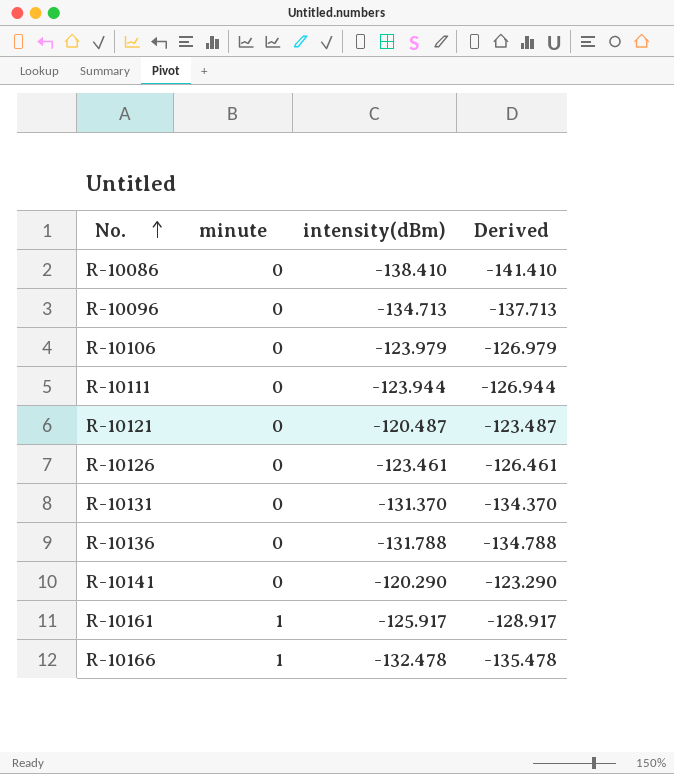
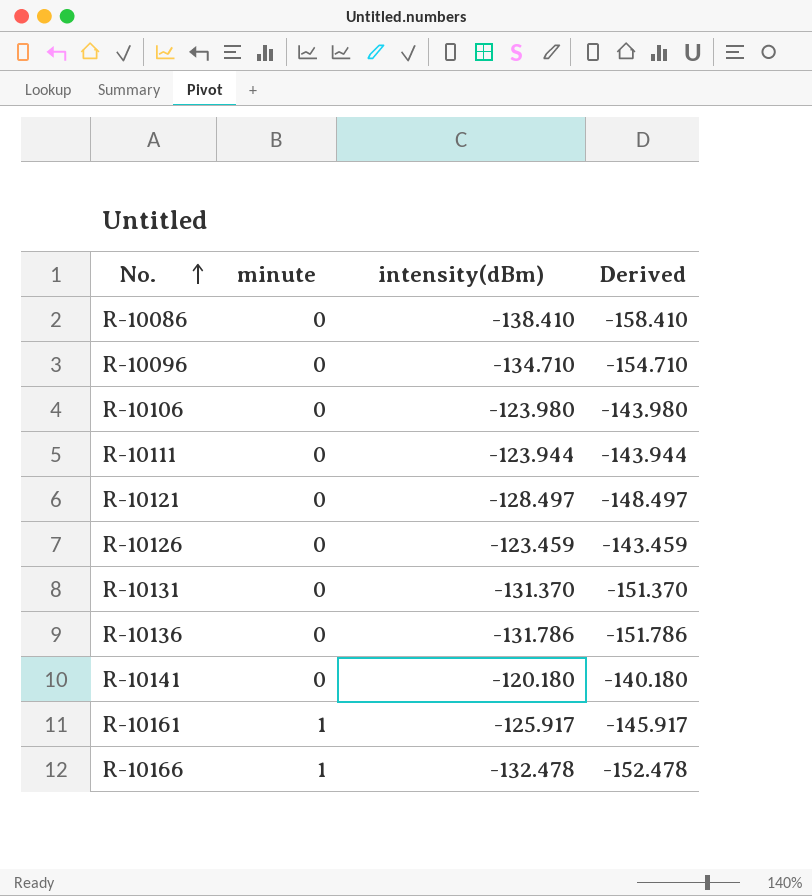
column Derived | formula: [intensity(dBm)] - 3 -> [intensity(dBm)] - 20
R-10096 | intensity(dBm): -134.713 -> -134.710
R-10106 | intensity(dBm): -123.979 -> -123.980
R-10121 | intensity(dBm): -120.487 -> -128.497
R-10126 | intensity(dBm): -123.461 -> -123.459
R-10136 | intensity(dBm): -131.788 -> -131.786
R-10141 | intensity(dBm): -120.290 -> -120.180

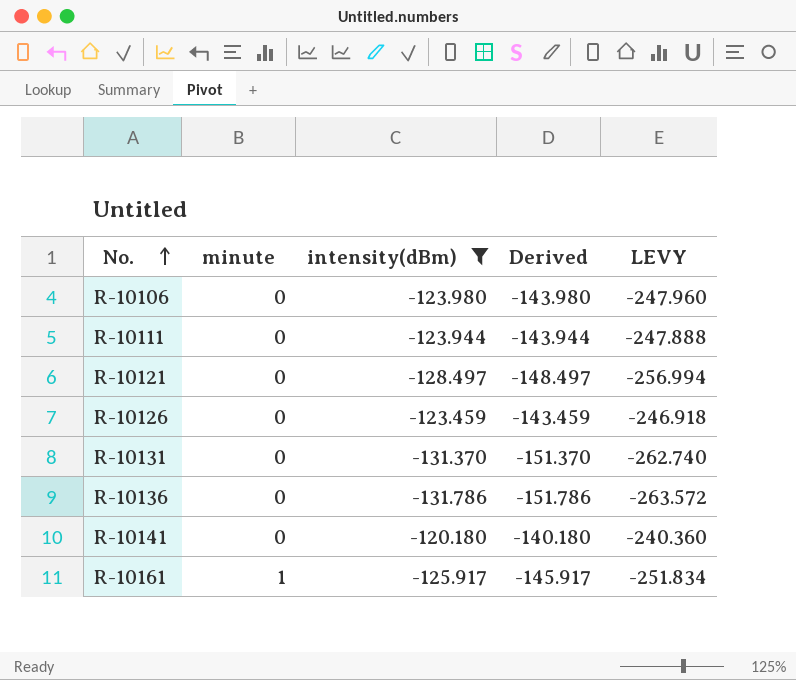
filter: none -> intensity(dBm) >= -131.786
column LEVY | formula: none -> [intensity(dBm)] * 2

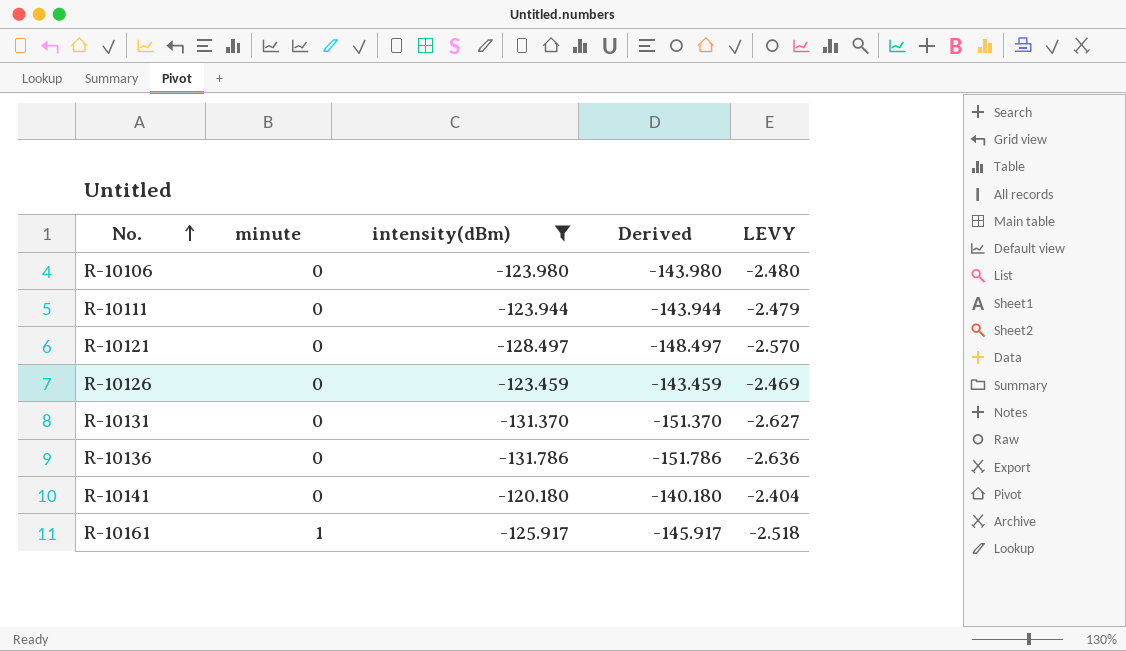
column LEVY | formula: [intensity(dBm)] * 2 -> [intensity(dBm)] * 0.02

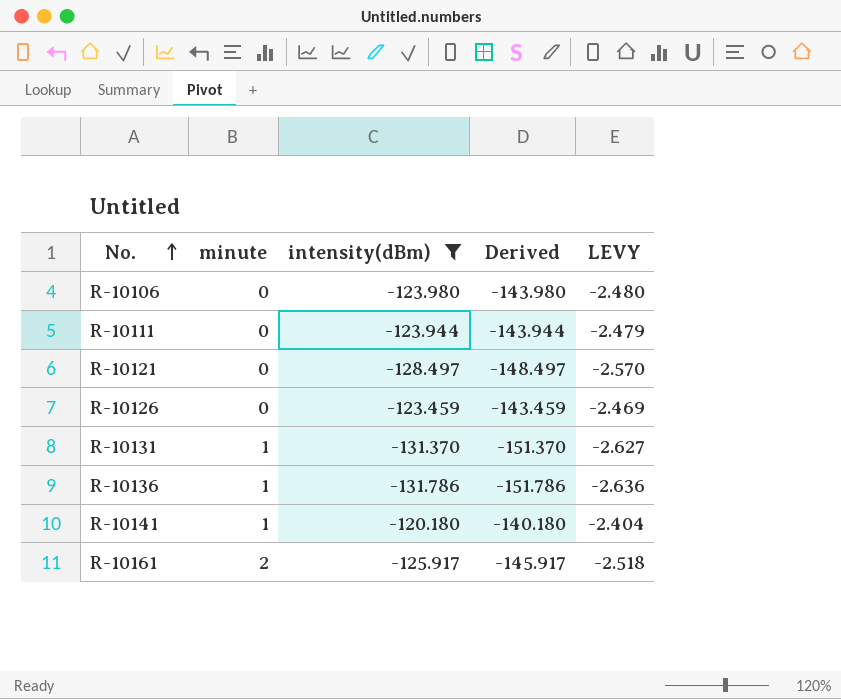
R-10131 | minute: 0 -> 1
R-10136 | minute: 0 -> 1
R-10141 | minute: 0 -> 1
R-10161 | minute: 1 -> 2

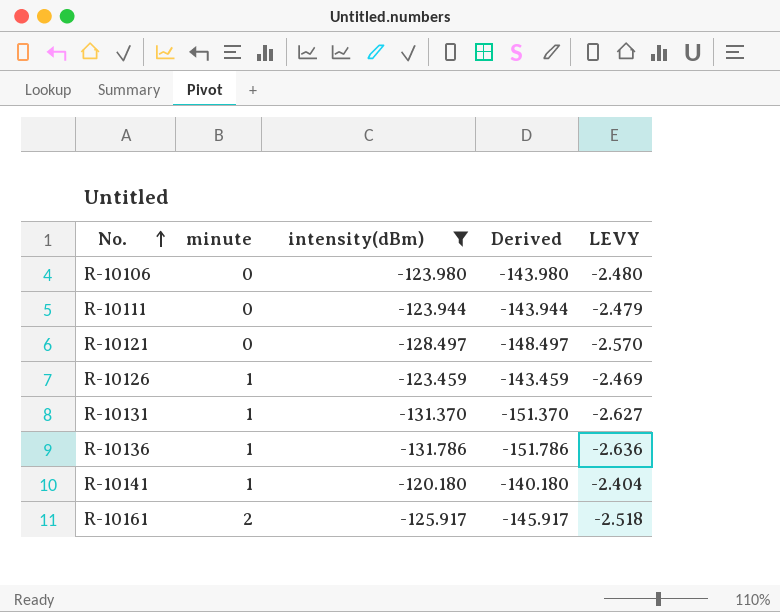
R-10126 | minute: 0 -> 1

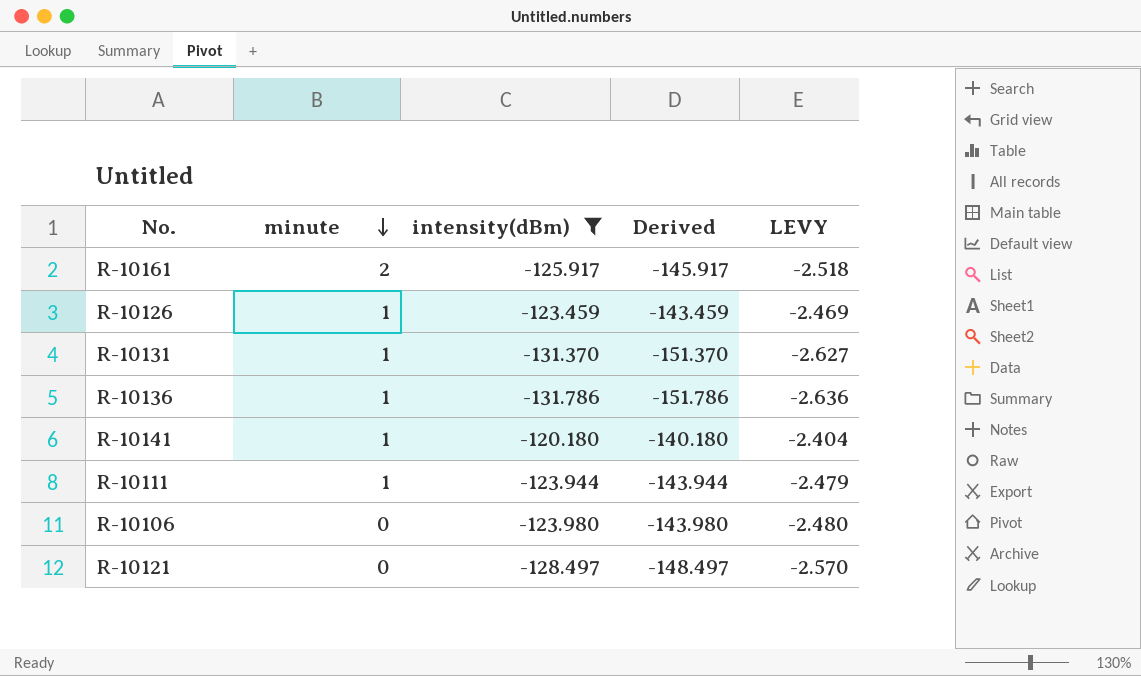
row order: No. ascending -> minute descending
R-10111 | minute: 0 -> 1

